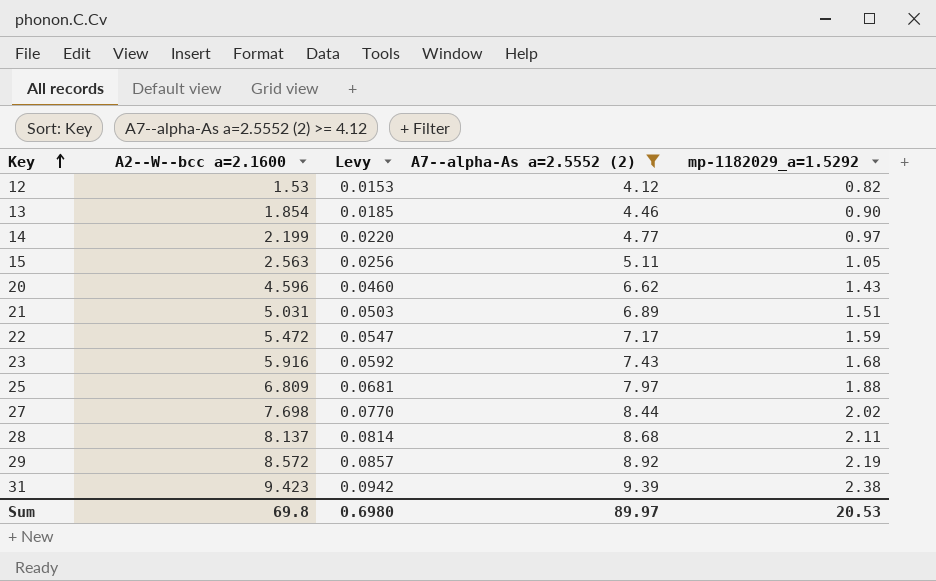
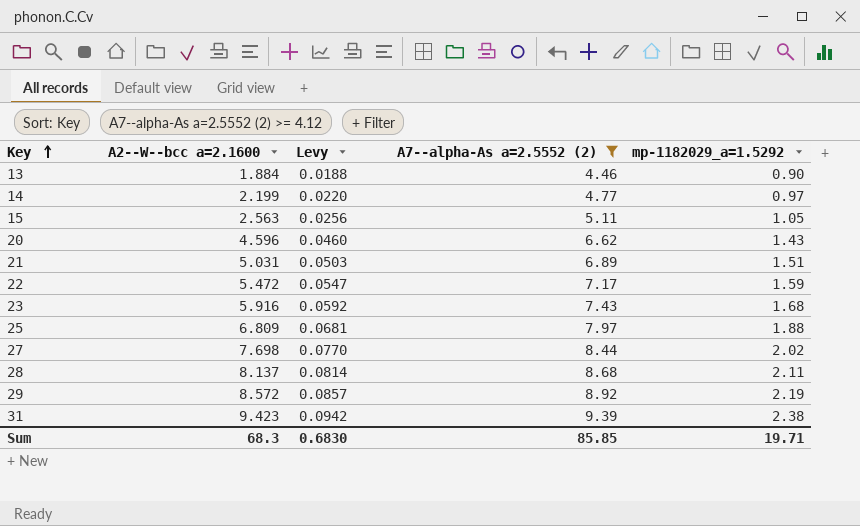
row 12: 1.53 | 0.0153 | 4.12 | 0.82 -> none
13 | A2--W--bcc a=2.1600: 1.854 -> 1.884
13 | Levy: 0.0185 -> 0.0188
Sum | A2--W--bcc a=2.1600: 69.8 -> 68.3
Sum | Levy: 0.6980 -> 0.6830
Sum | A7--alpha-As a=2.5552 (2): 89.97 -> 85.85
Sum | mp-1182029_a=1.5292: 20.53 -> 19.71

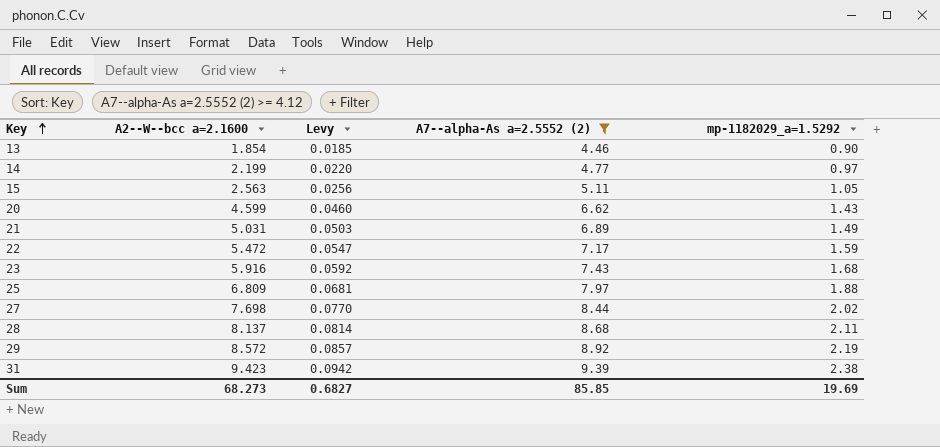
13 | A2--W--bcc a=2.1600: 1.884 -> 1.854
13 | Levy: 0.0188 -> 0.0185
20 | A2--W--bcc a=2.1600: 4.596 -> 4.599
21 | mp-1182029_a=1.5292: 1.51 -> 1.49
Sum | A2--W--bcc a=2.1600: 68.3 -> 68.273
Sum | Levy: 0.6830 -> 0.6827
Sum | mp-1182029_a=1.5292: 19.71 -> 19.69

